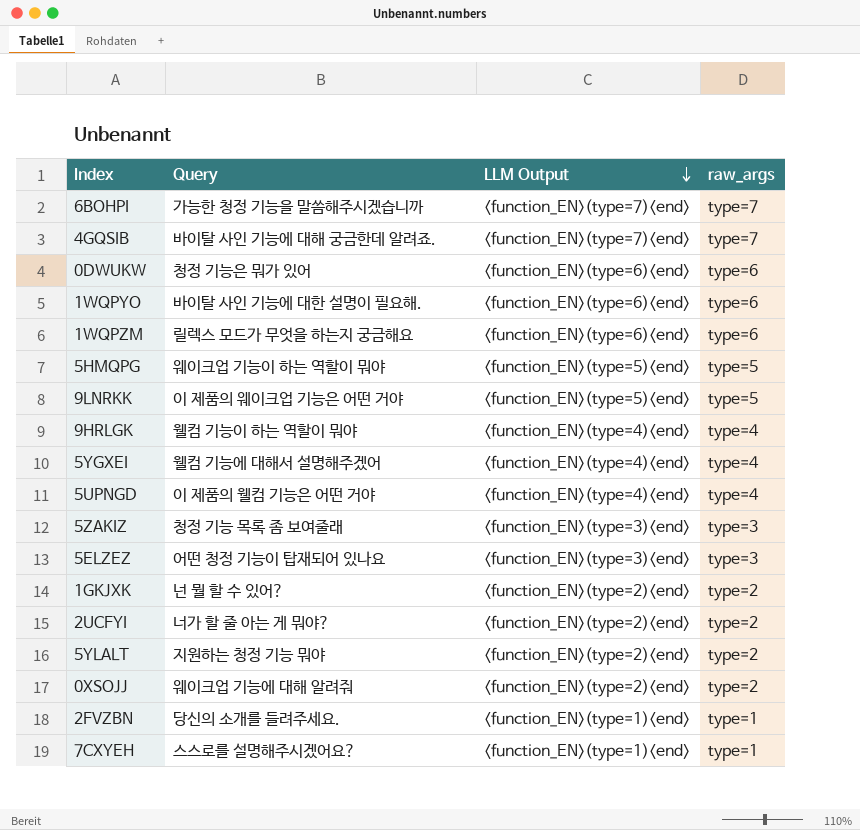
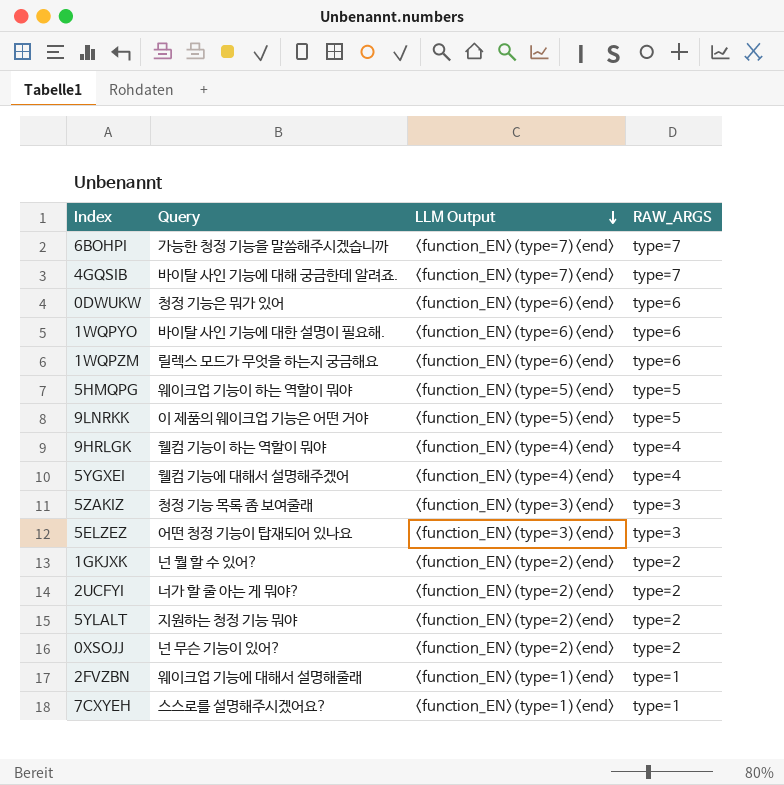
column name: raw_args -> RAW_ARGS
row 5UPNGD: 이 제품의 웰컴 기능은 어떤 거야 | <function_EN>(type=4)<end> | type=4 -> none
0XSOJJ | Query: 웨이크업 기능에 대해 알려줘 -> 넌 무슨 기능이 있어?
2FVZBN | Query: 당신의 소개를 들려주세요. -> 웨이크업 기능에 대해서 설명해줄래

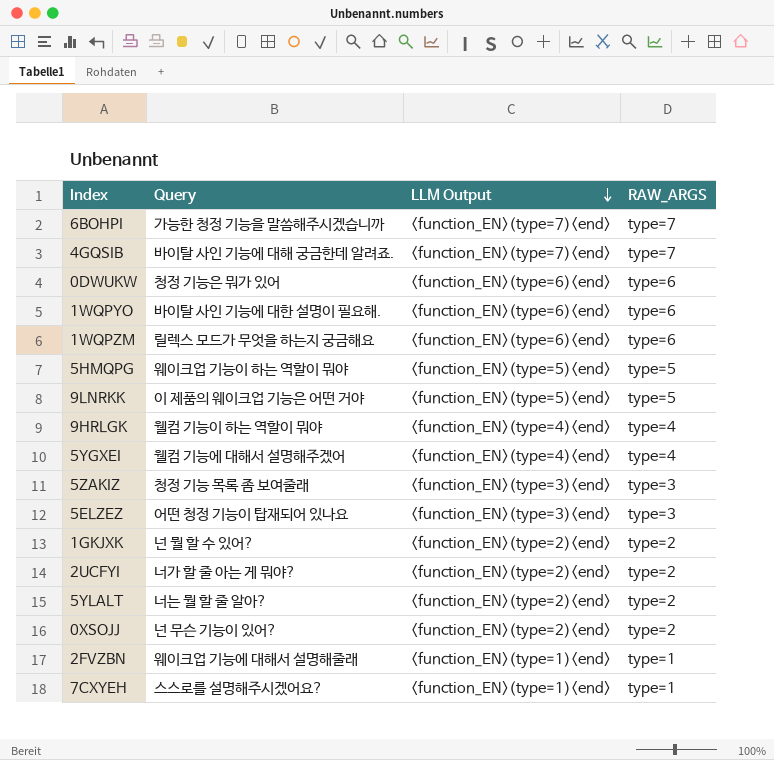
5YLALT | Query: 지원하는 청정 기능 뭐야 -> 너는 뭘 할 줄 알아?

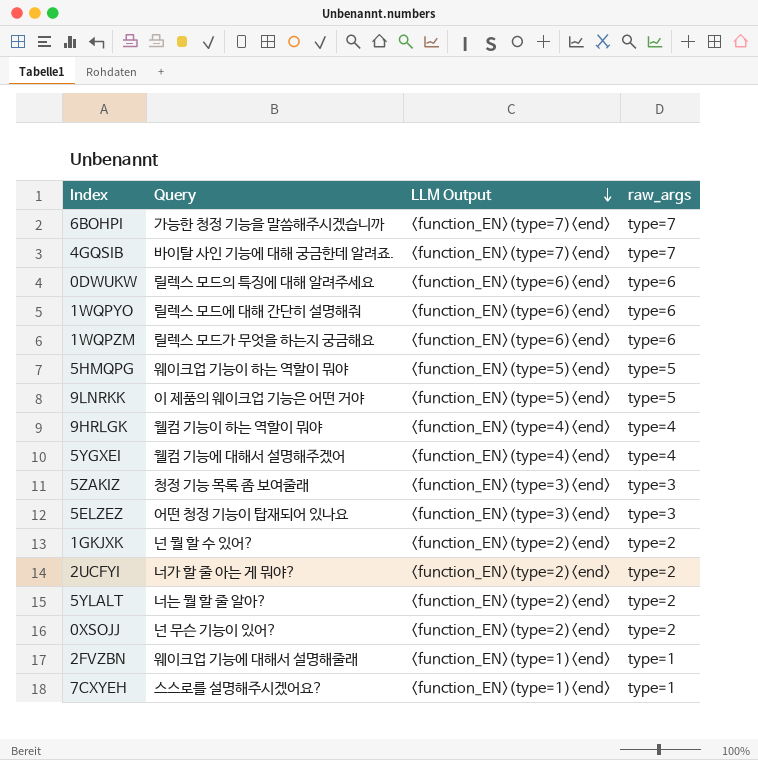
column name: RAW_ARGS -> raw_args
0DWUKW | Query: 청정 기능은 뭐가 있어 -> 릴렉스 모드의 특징에 대해 알려주세요
1WQPYO | Query: 바이탈 사인 기능에 대한 설명이 필요해. -> 릴렉스 모드에 대해 간단히 설명해줘

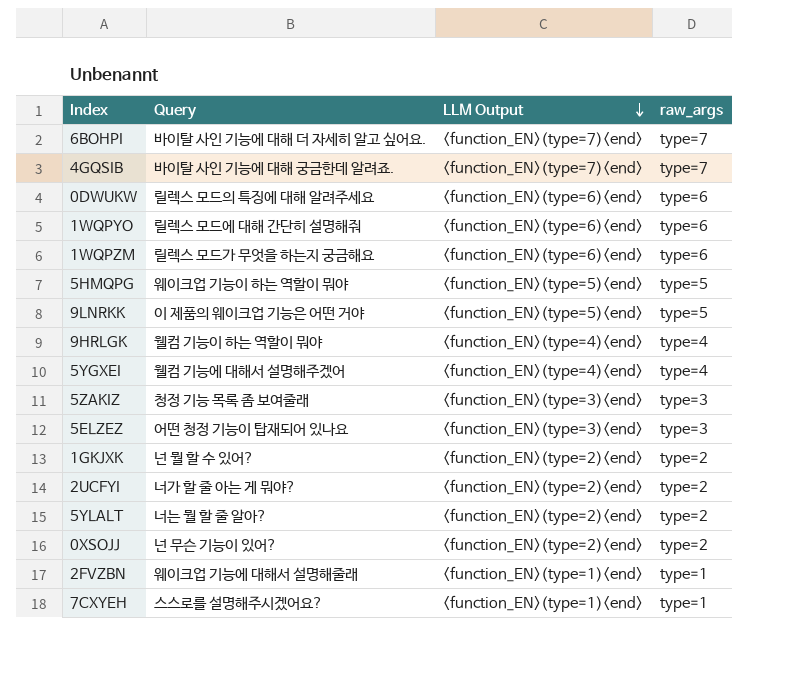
6BOHPI | Query: 가능한 청정 기능을 말씀해주시겠습니까 -> 바이탈 사인 기능에 대해 더 자세히 알고 싶어요.

